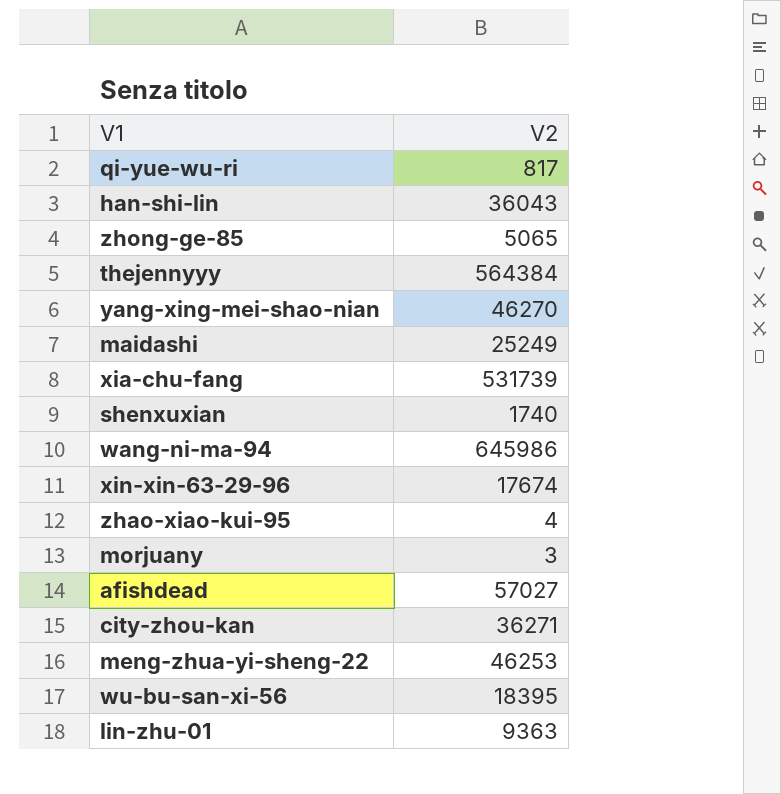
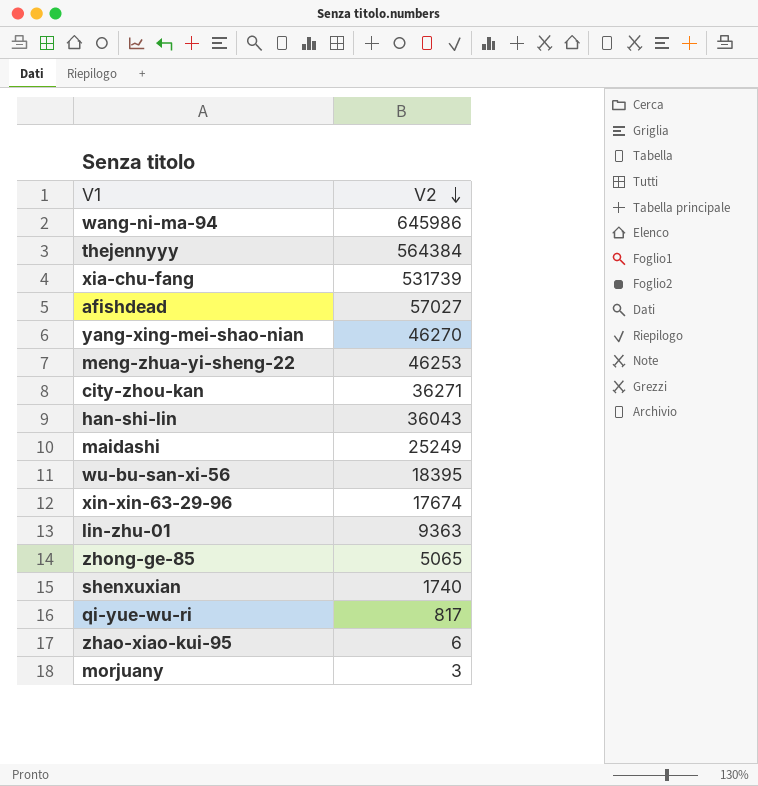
row order: none -> V2 descending
zhao-xiao-kui-95 | V2: 4 -> 6

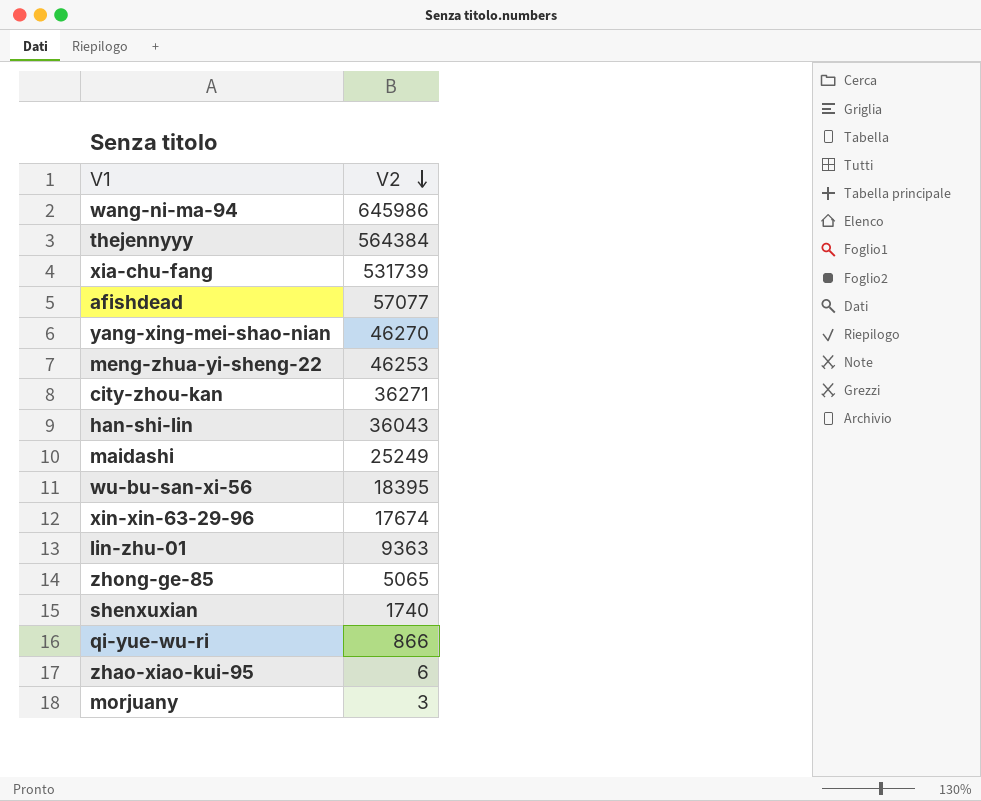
afishdead | V2: 57027 -> 57077
qi-yue-wu-ri | V2: 817 -> 866

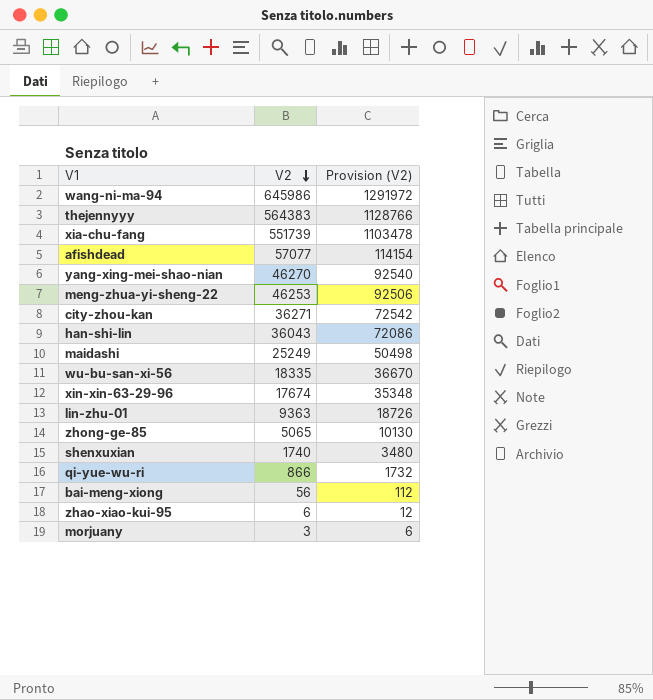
column Provision (V2) | formula: none -> [V2] * 2
thejennyyy | V2: 564384 -> 564383
xia-chu-fang | V2: 531739 -> 551739
wu-bu-san-xi-56 | V2: 18395 -> 18335
row bai-meng-xiong: none -> 56 | 112

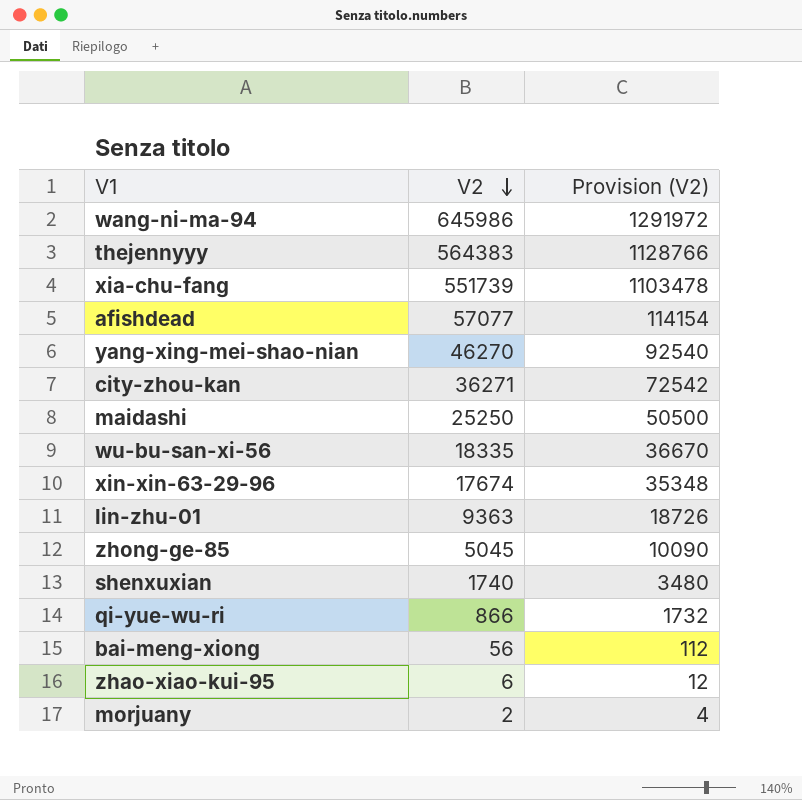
row meng-zhua-yi-sheng-22: 46253 | 92506 -> none
row han-shi-lin: 36043 | 72086 -> none
maidashi | V2: 25249 -> 25250
maidashi | Provision (V2): 50498 -> 50500
zhong-ge-85 | V2: 5065 -> 5045
zhong-ge-85 | Provision (V2): 10130 -> 10090
morjuany | V2: 3 -> 2
morjuany | Provision (V2): 6 -> 4

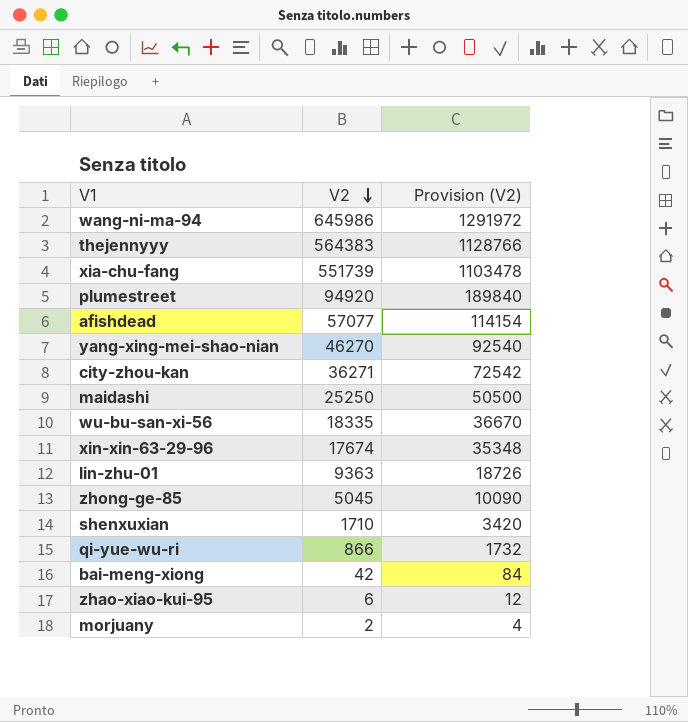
row plumestreet: none -> 94920 | 189840
shenxuxian | V2: 1740 -> 1710
shenxuxian | Provision (V2): 3480 -> 3420
bai-meng-xiong | V2: 56 -> 42
bai-meng-xiong | Provision (V2): 112 -> 84

